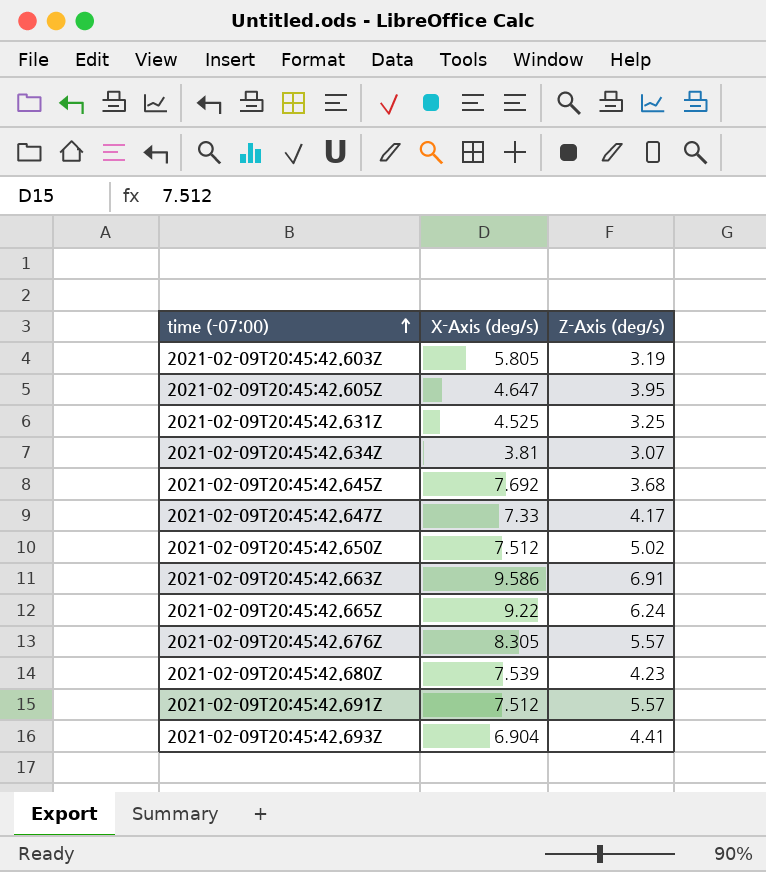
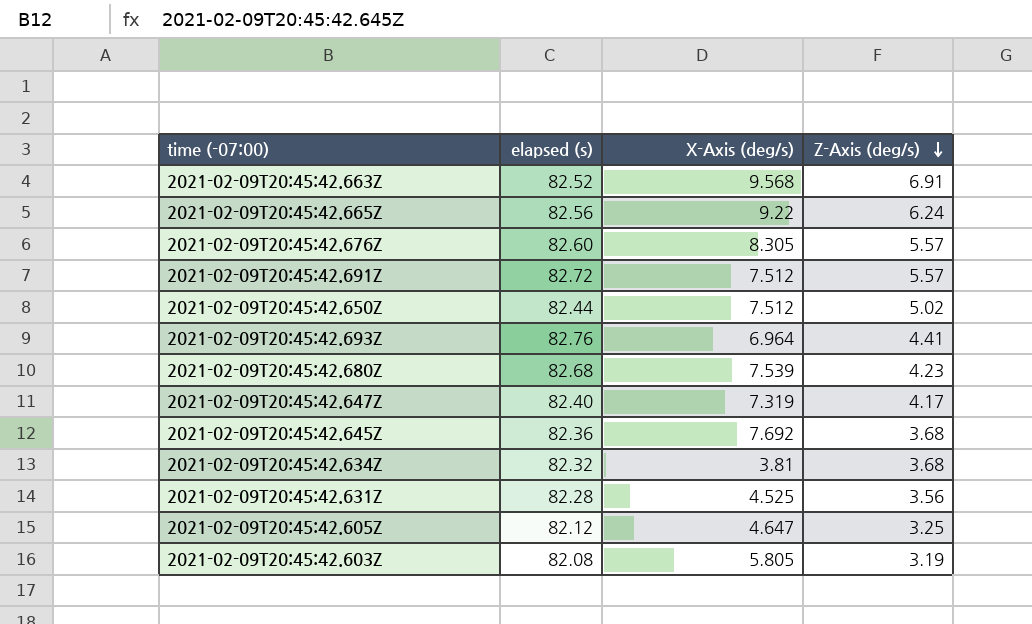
row order: time (-07:00) ascending -> Z-Axis (deg/s) descending
column elapsed (s) | position: none -> 2
2021-02-09T20:45:42.663Z | X-Axis (deg/s): 9.586 -> 9.568
2021-02-09T20:45:42.693Z | X-Axis (deg/s): 6.904 -> 6.964
2021-02-09T20:45:42.647Z | X-Axis (deg/s): 7.33 -> 7.319
2021-02-09T20:45:42.634Z | Z-Axis (deg/s): 3.07 -> 3.68
2021-02-09T20:45:42.631Z | Z-Axis (deg/s): 3.25 -> 3.56
2021-02-09T20:45:42.605Z | Z-Axis (deg/s): 3.95 -> 3.25

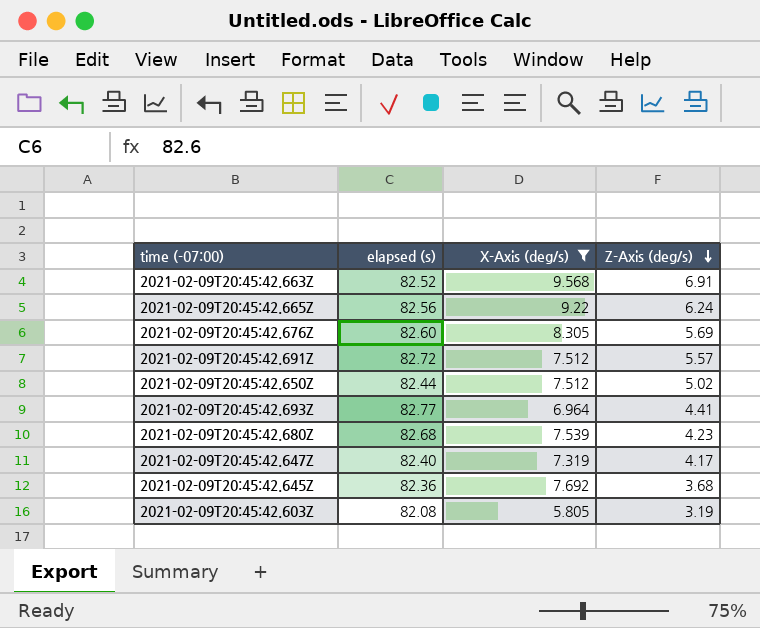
filter: none -> X-Axis (deg/s) >= 5.805
2021-02-09T20:45:42.676Z | Z-Axis (deg/s): 5.57 -> 5.69
2021-02-09T20:45:42.693Z | elapsed (s): 82.76 -> 82.77

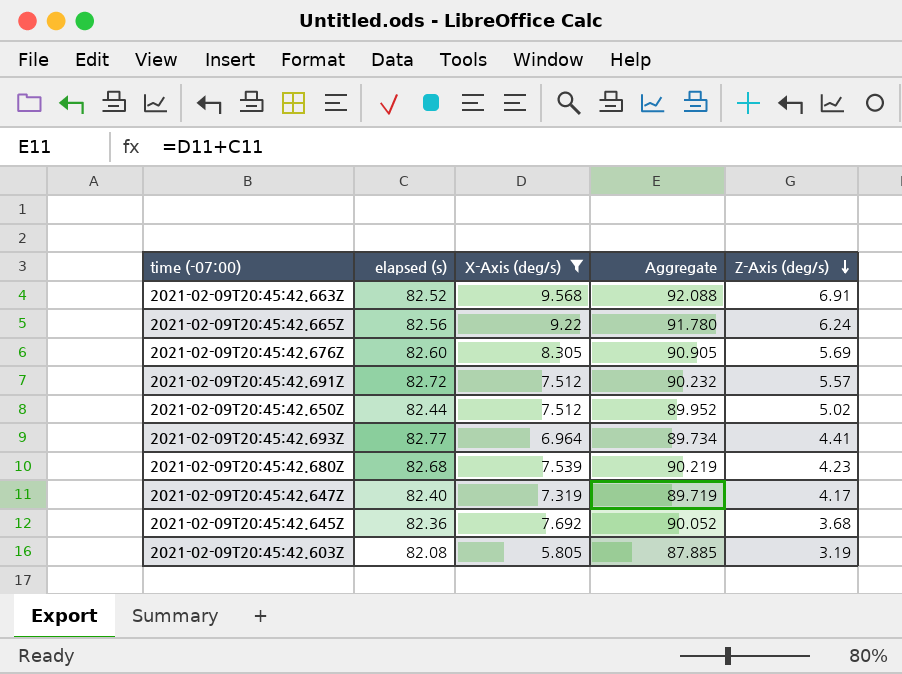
column Aggregate | formula: none -> [elapsed (s)] + [X-Axis (deg/s)]

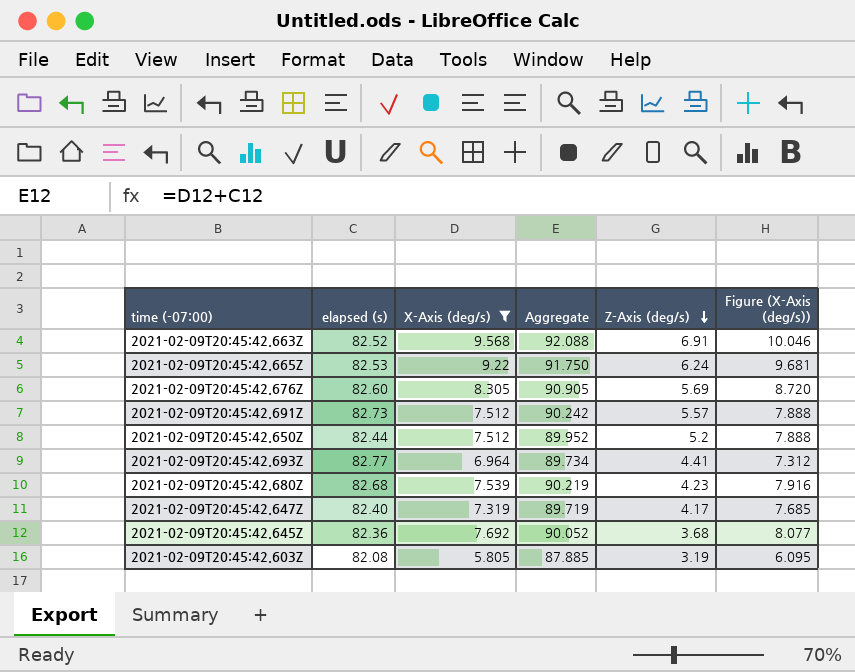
column Figure (X-Axis (deg/s)) | formula: none -> [X-Axis (deg/s)] * 1.05
2021-02-09T20:45:42.665Z | elapsed (s): 82.56 -> 82.53
2021-02-09T20:45:42.665Z | Aggregate: 91.780 -> 91.750
2021-02-09T20:45:42.691Z | elapsed (s): 82.72 -> 82.73
2021-02-09T20:45:42.691Z | Aggregate: 90.232 -> 90.242
2021-02-09T20:45:42.650Z | Z-Axis (deg/s): 5.02 -> 5.2

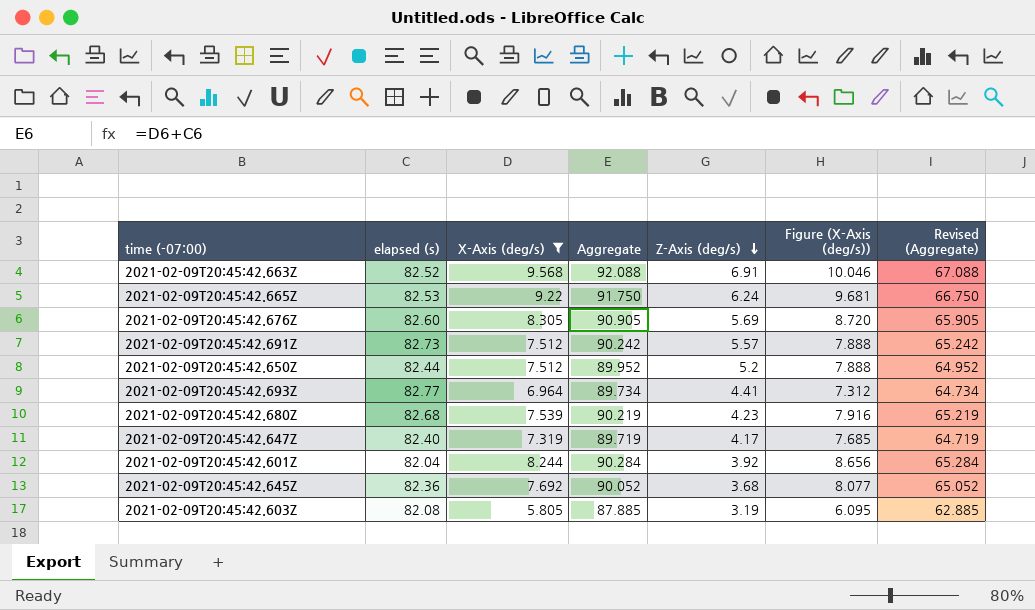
column Revised (Aggregate) | formula: none -> [Aggregate] - 25
row 2021-02-09T20:45:42.601Z: none -> 82.04 | 8.244 | 90.284 | 3.92 | 8.656 | 65.284

